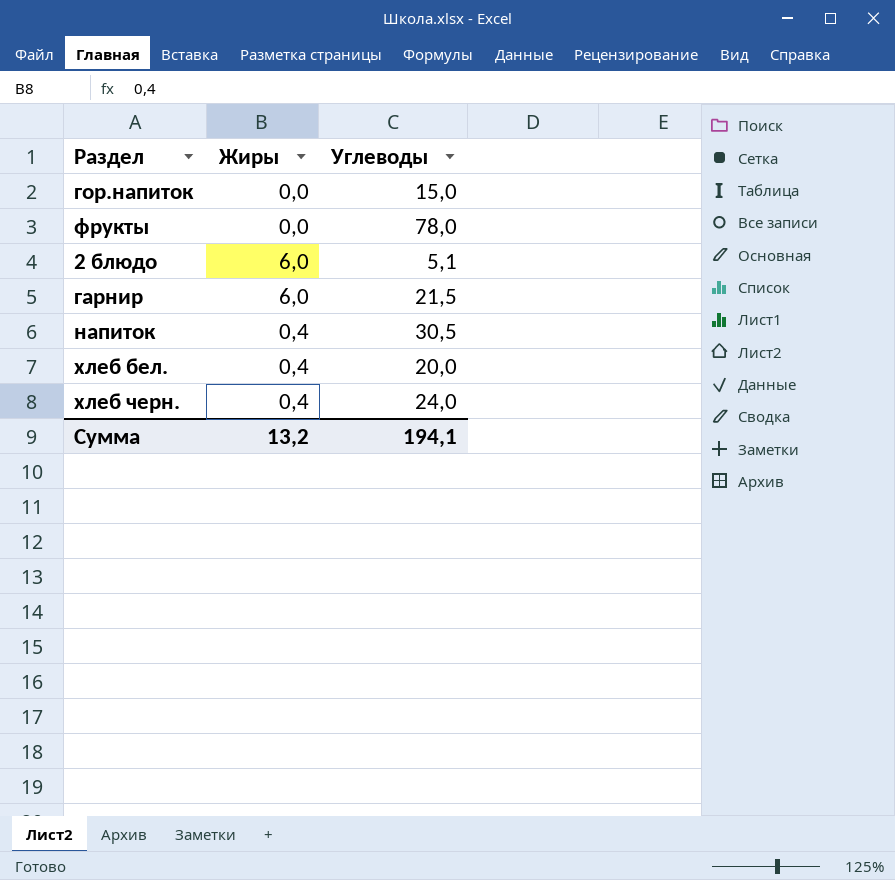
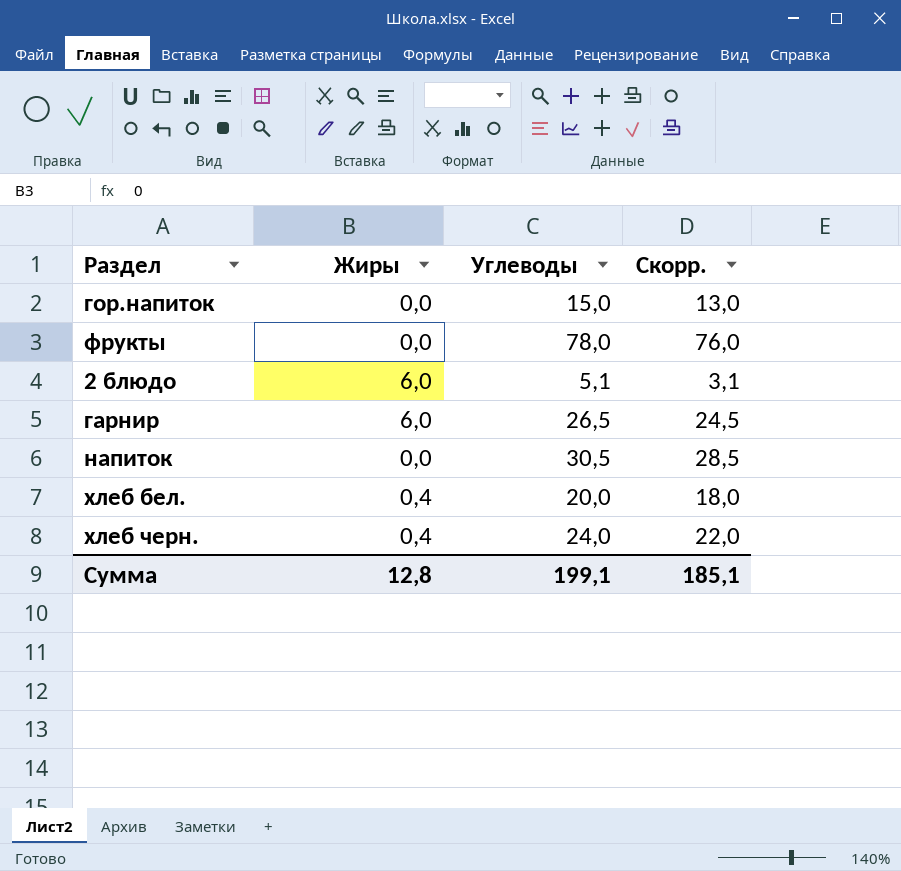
column Скорр. | formula: none -> [Углеводы] - 2
гарнир | Углеводы: 21,5 -> 26,5
напиток | Жиры: 0,4 -> 0,0
Сумма | Жиры: 13,2 -> 12,8
Сумма | Углеводы: 194,1 -> 199,1

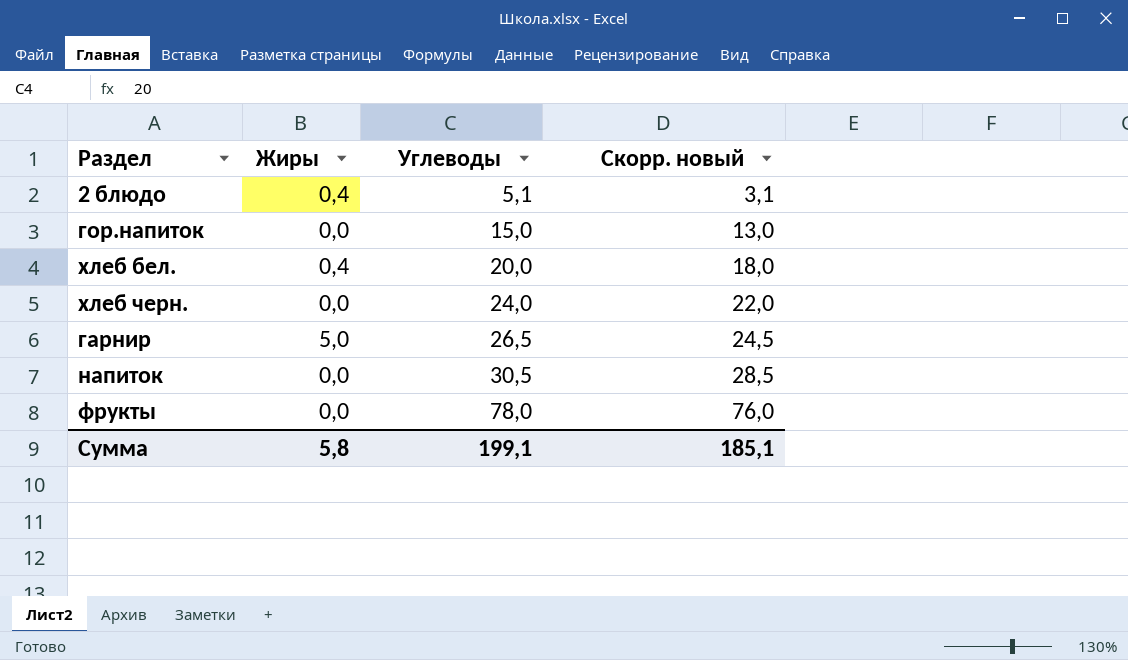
row order: none -> Углеводы ascending
column name: Скорр. -> Скорр. новый
2 блюдо | Жиры: 6,0 -> 0,4
хлеб черн. | Жиры: 0,4 -> 0,0
гарнир | Жиры: 6,0 -> 5,0
Сумма | Жиры: 12,8 -> 5,8

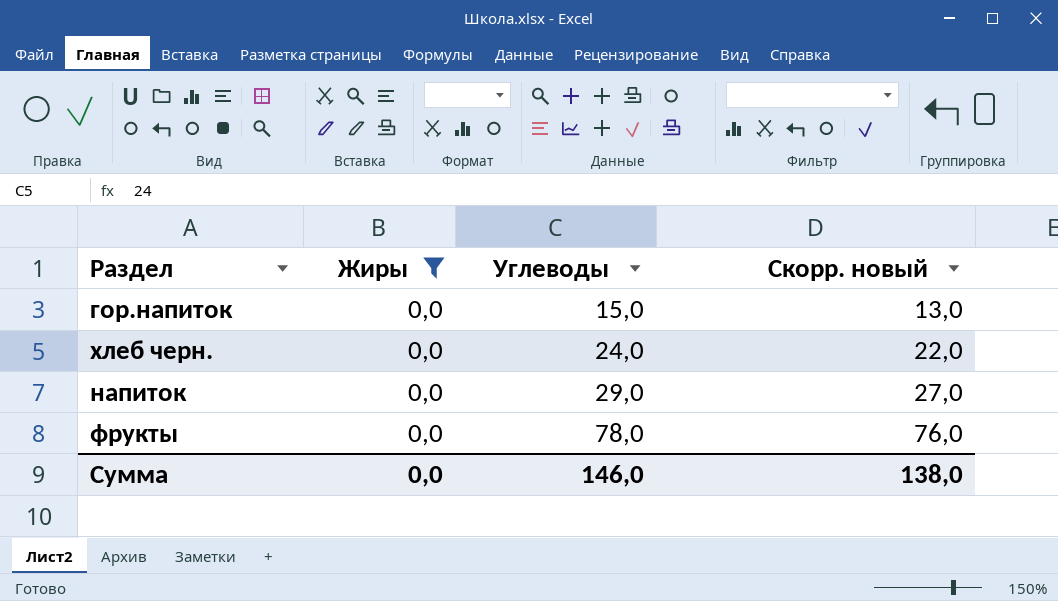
filter: none -> Жиры = 0,0
напиток | Углеводы: 30,5 -> 29,0
напиток | Скорр. новый: 28,5 -> 27,0
Сумма | Жиры: 5,8 -> 0,0
Сумма | Углеводы: 199,1 -> 146,0
Сумма | Скорр. новый: 185,1 -> 138,0

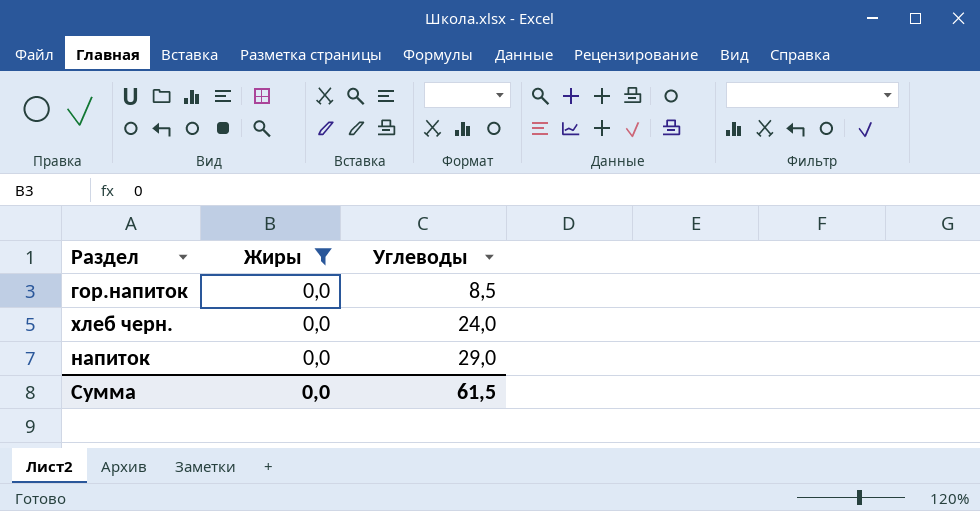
column Скорр. новый | formula: [Углеводы] - 2 -> none
row фрукты: 0,0 | 78,0 | 76,0 -> none
гор.напиток | Углеводы: 15,0 -> 8,5
Сумма | Углеводы: 146,0 -> 61,5

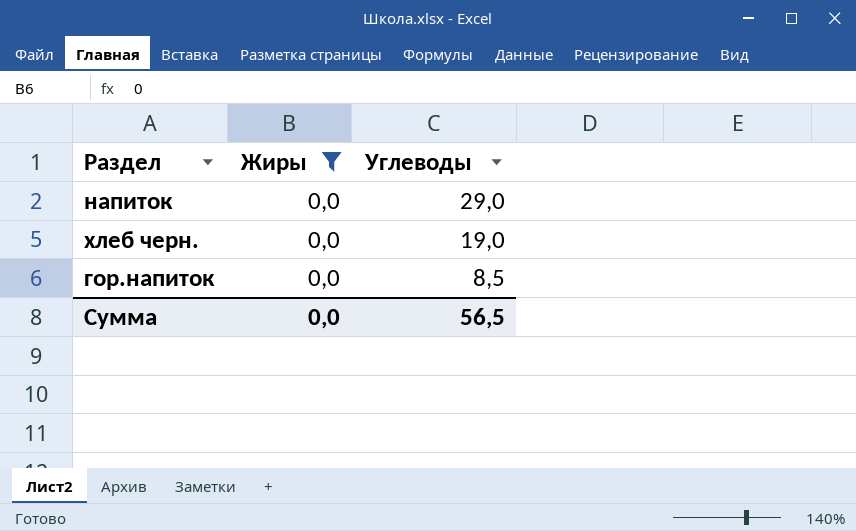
row order: Углеводы ascending -> Углеводы descending
хлеб черн. | Углеводы: 24,0 -> 19,0
Сумма | Углеводы: 61,5 -> 56,5

